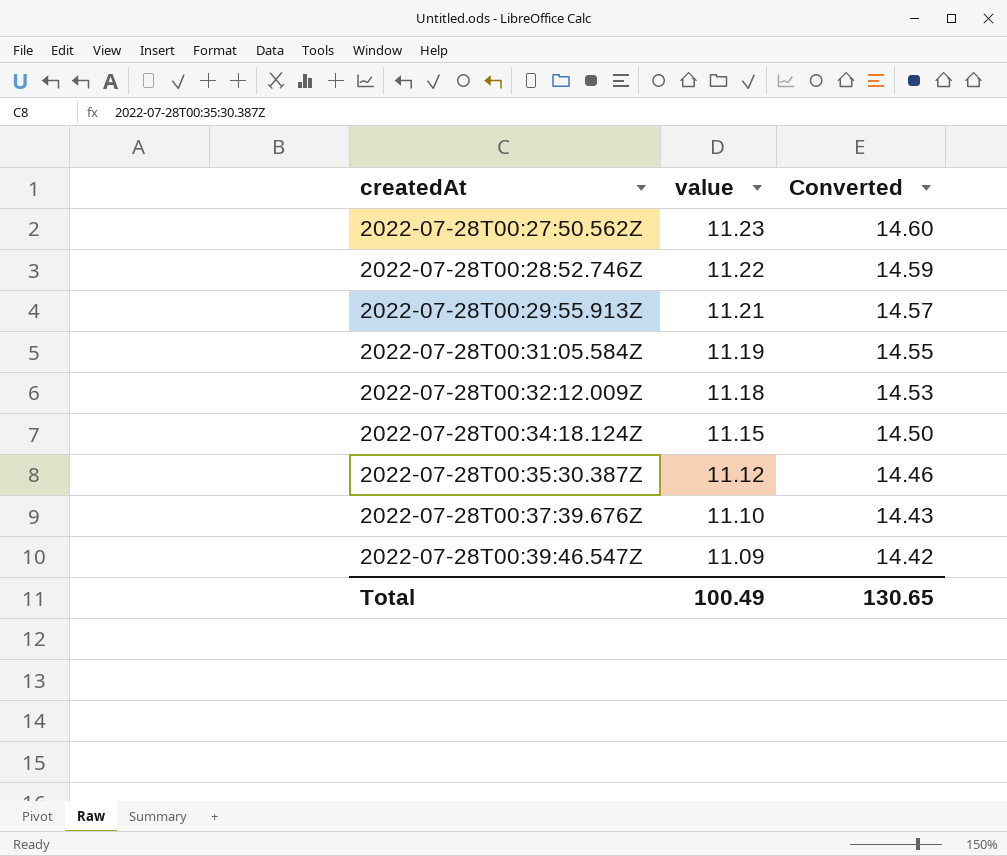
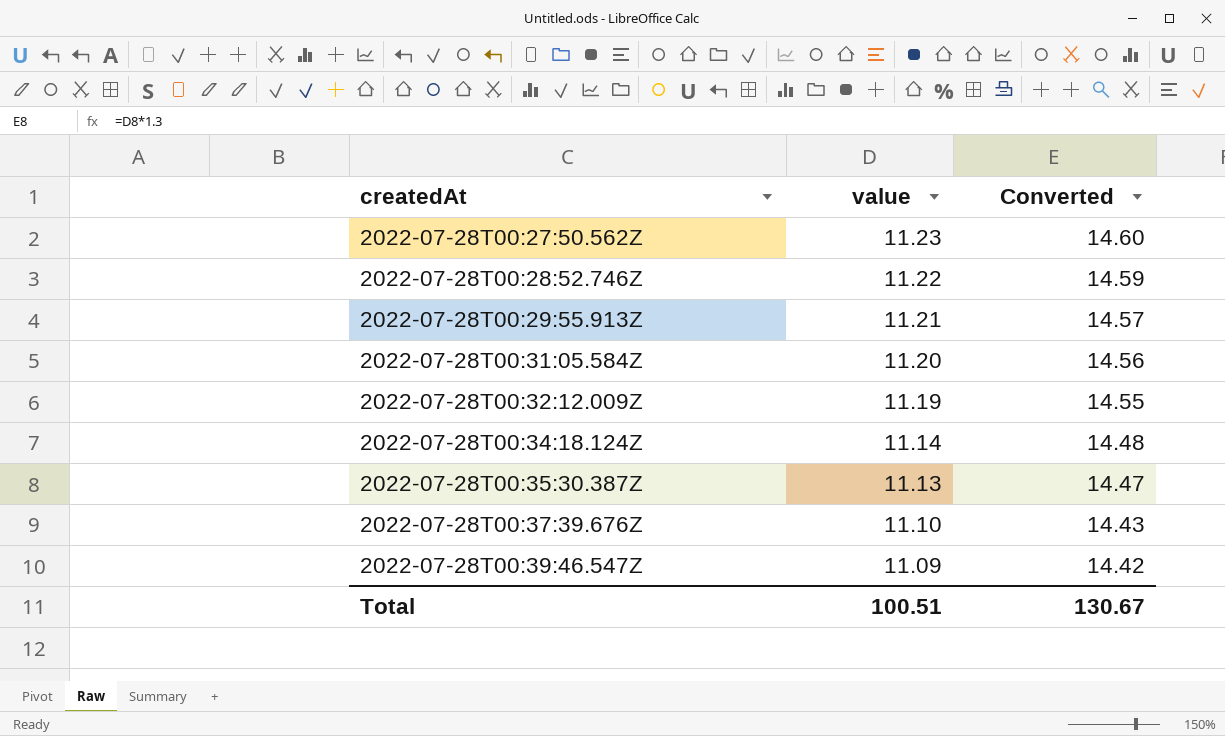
2022-07-28T00:31:05.584Z | value: 11.19 -> 11.20
2022-07-28T00:31:05.584Z | Converted: 14.55 -> 14.56
2022-07-28T00:32:12.009Z | value: 11.18 -> 11.19
2022-07-28T00:32:12.009Z | Converted: 14.53 -> 14.55
2022-07-28T00:34:18.124Z | value: 11.15 -> 11.14
2022-07-28T00:34:18.124Z | Converted: 14.50 -> 14.48
2022-07-28T00:35:30.387Z | value: 11.12 -> 11.13
2022-07-28T00:35:30.387Z | Converted: 14.46 -> 14.47
Total | value: 100.49 -> 100.51
Total | Converted: 130.65 -> 130.67

